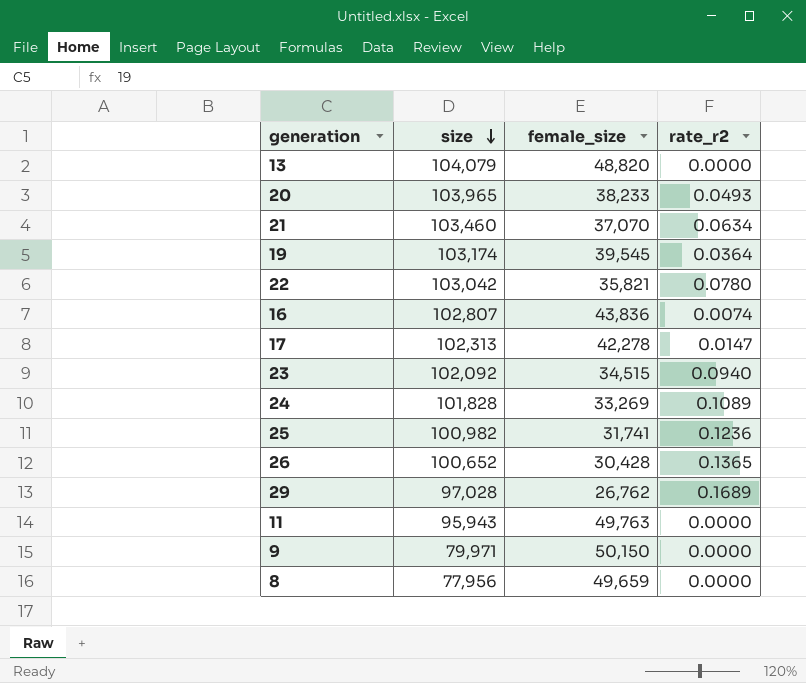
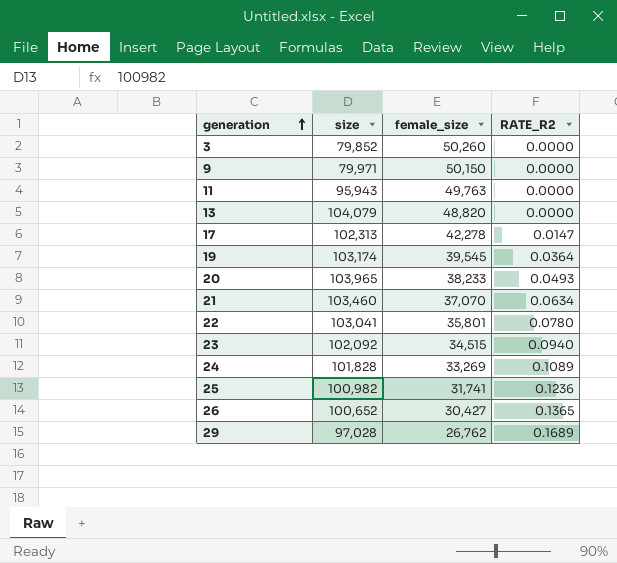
row order: size descending -> generation ascending
column name: rate_r2 -> RATE_R2
row 16: 102,807 | 43,836 | 0.0074 -> none
row 8: 77,956 | 49,659 | 0.0000 -> none
row 3: none -> 79,852 | 50,260 | 0.0000
22 | size: 103,042 -> 103,041
22 | female_size: 35,821 -> 35,801
26 | female_size: 30,428 -> 30,427

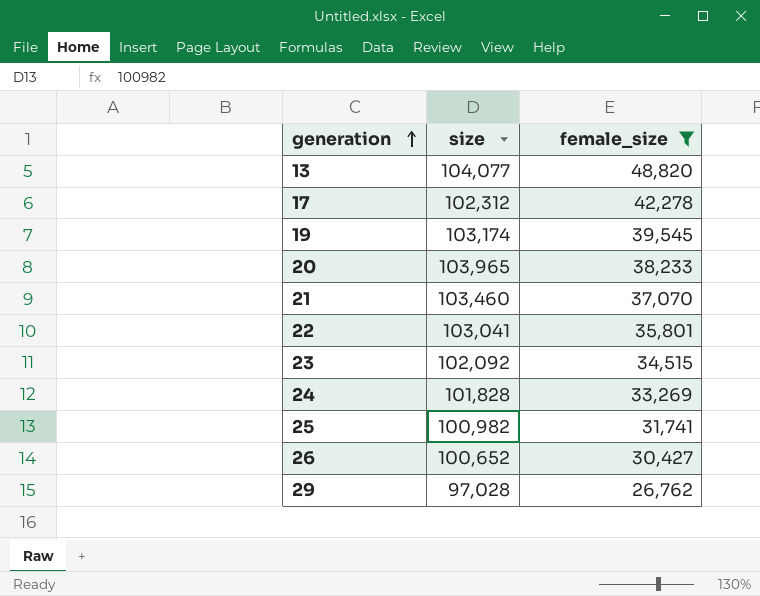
filter: none -> female_size <= 48,820
column RATE_R2 | position: 4 -> none
13 | size: 104,079 -> 104,077
17 | size: 102,313 -> 102,312

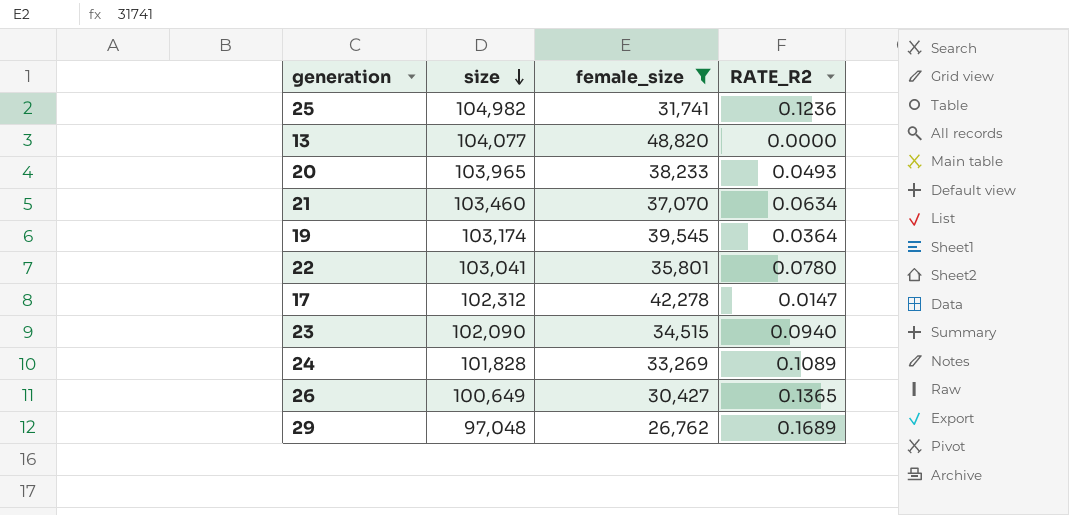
row order: generation ascending -> size descending
column RATE_R2 | position: none -> 4
25 | size: 100,982 -> 104,982
23 | size: 102,092 -> 102,090
26 | size: 100,652 -> 100,649
29 | size: 97,028 -> 97,048

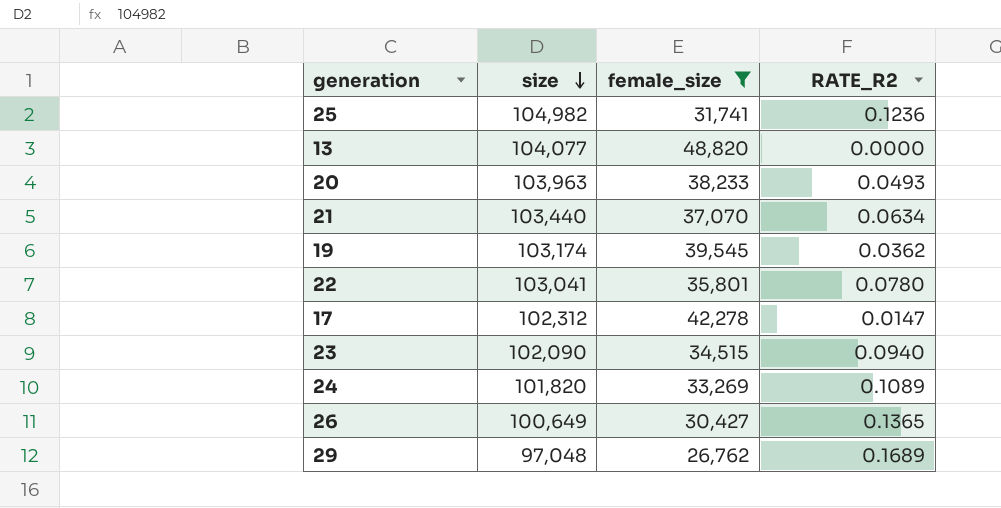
20 | size: 103,965 -> 103,963
21 | size: 103,460 -> 103,440
19 | RATE_R2: 0.0364 -> 0.0362
24 | size: 101,828 -> 101,820

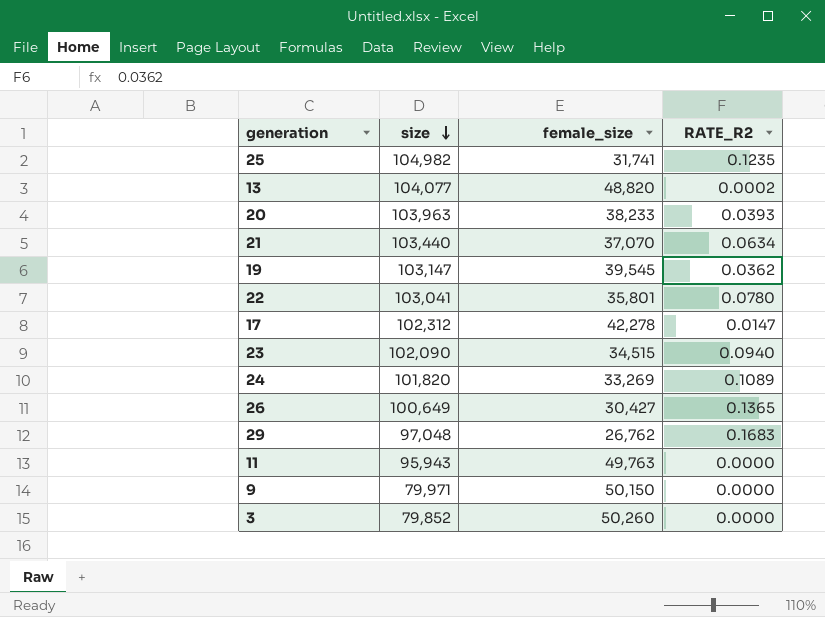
filter: female_size <= 48,820 -> none
25 | RATE_R2: 0.1236 -> 0.1235
13 | RATE_R2: 0.0000 -> 0.0002
20 | RATE_R2: 0.0493 -> 0.0393
19 | size: 103,174 -> 103,147
29 | RATE_R2: 0.1689 -> 0.1683

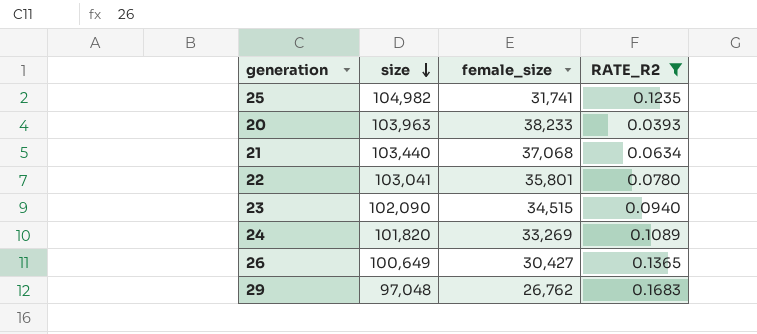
filter: none -> RATE_R2 >= 0.0393
21 | female_size: 37,070 -> 37,068

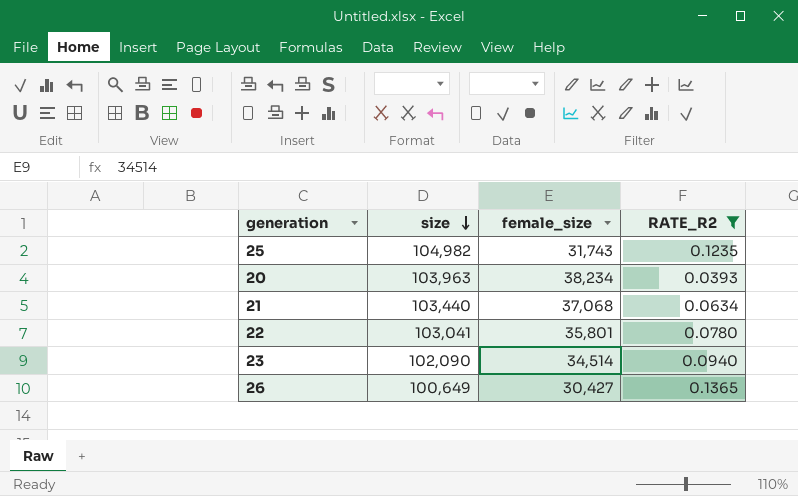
row 24: 101,820 | 33,269 | 0.1089 -> none
row 29: 97,048 | 26,762 | 0.1683 -> none
25 | female_size: 31,741 -> 31,743
20 | female_size: 38,233 -> 38,234
23 | female_size: 34,515 -> 34,514

